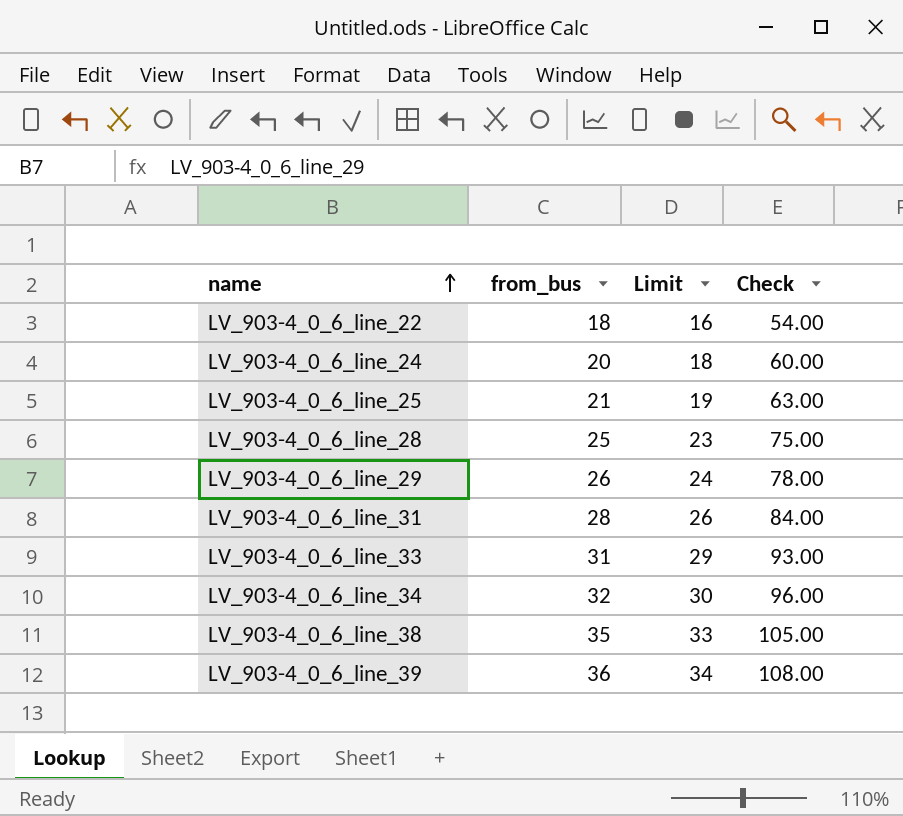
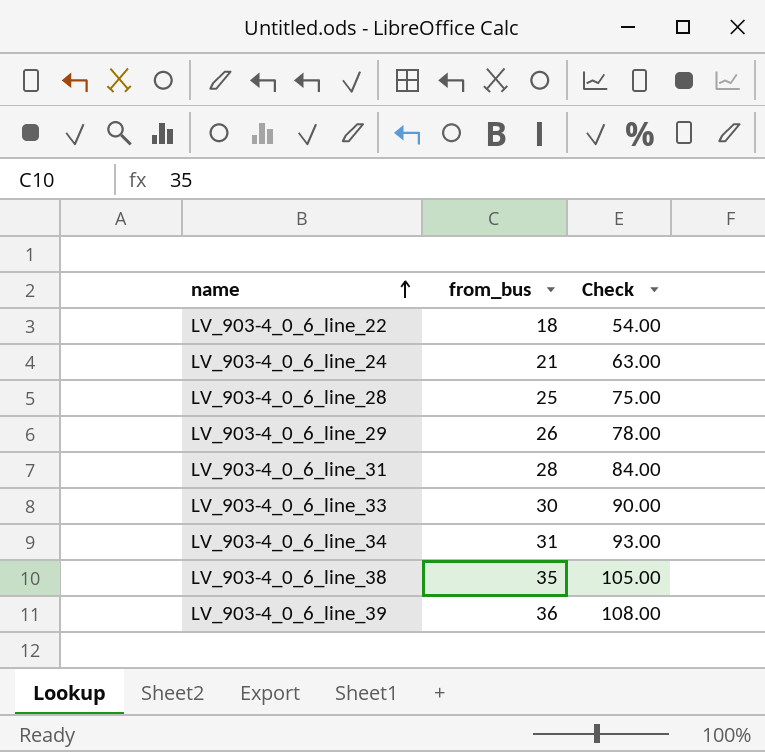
column Limit | formula: [from_bus] - 2 -> none
row LV_903-4_0_6_line_25: 21 | 19 | 63.00 -> none
LV_903-4_0_6_line_24 | from_bus: 20 -> 21
LV_903-4_0_6_line_24 | Check: 60.00 -> 63.00
LV_903-4_0_6_line_33 | from_bus: 31 -> 30
LV_903-4_0_6_line_33 | Check: 93.00 -> 90.00
LV_903-4_0_6_line_34 | from_bus: 32 -> 31
LV_903-4_0_6_line_34 | Check: 96.00 -> 93.00

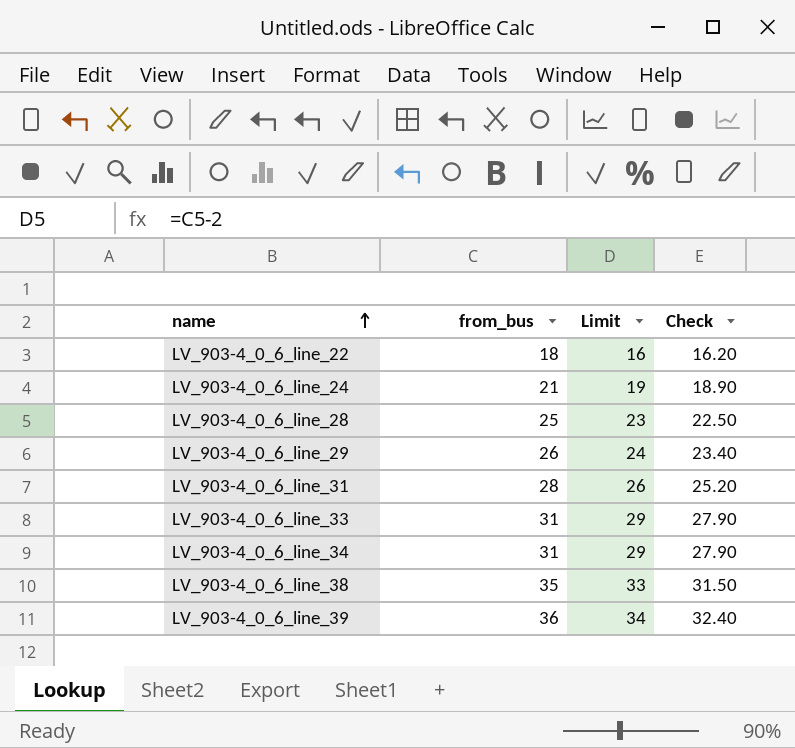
column Limit | formula: none -> [from_bus] - 2
column Check | formula: [from_bus] * 3 -> [from_bus] * 0.9
LV_903-4_0_6_line_33 | from_bus: 30 -> 31

